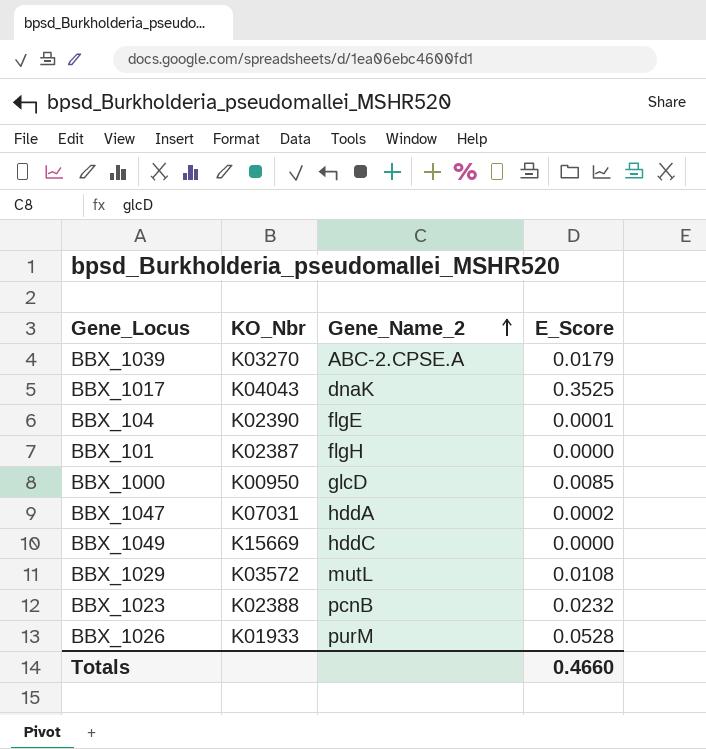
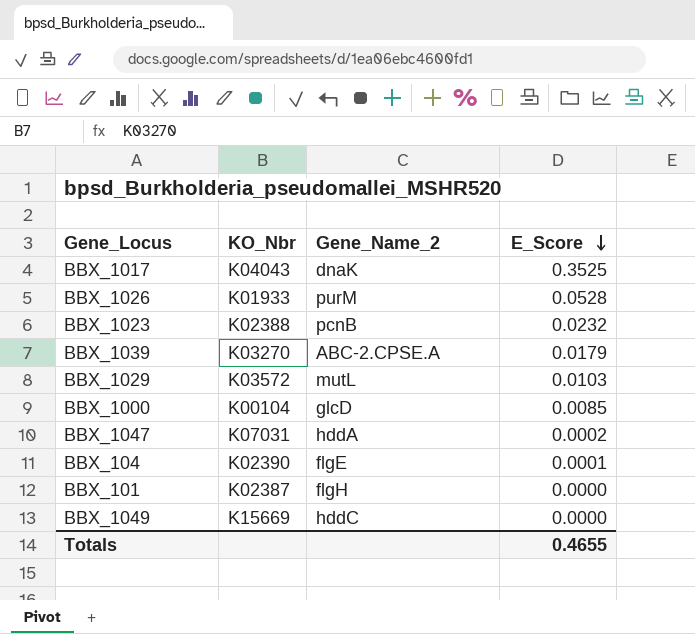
row order: Gene_Name_2 ascending -> E_Score descending
BBX_1029 | E_Score: 0.0108 -> 0.0103
BBX_1000 | KO_Nbr: K00950 -> K00104
Totals | E_Score: 0.4660 -> 0.4655

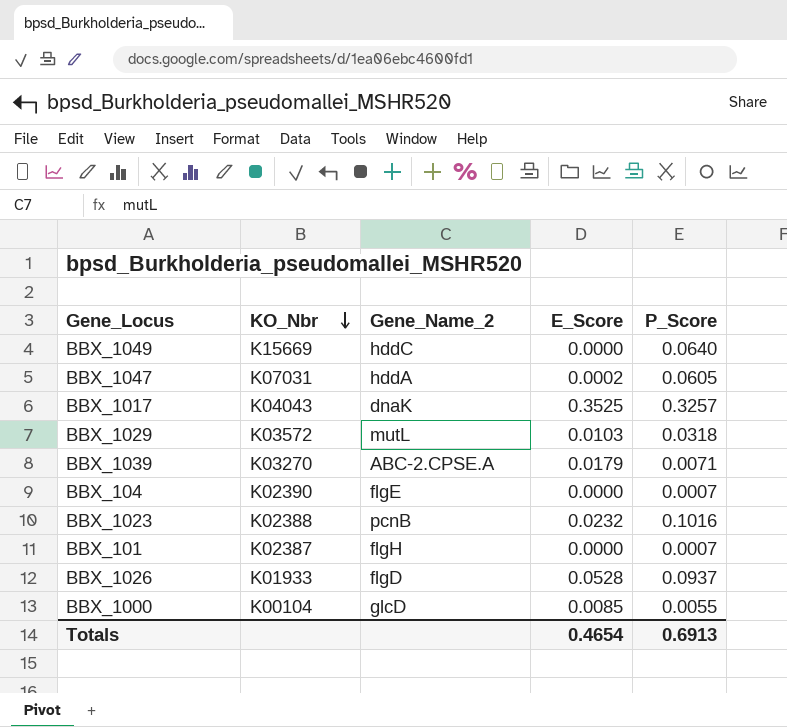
row order: E_Score descending -> KO_Nbr descending
column P_Score | position: none -> 5
BBX_104 | E_Score: 0.0001 -> 0.0000
BBX_1026 | Gene_Name_2: purM -> flgD
Totals | E_Score: 0.4655 -> 0.4654

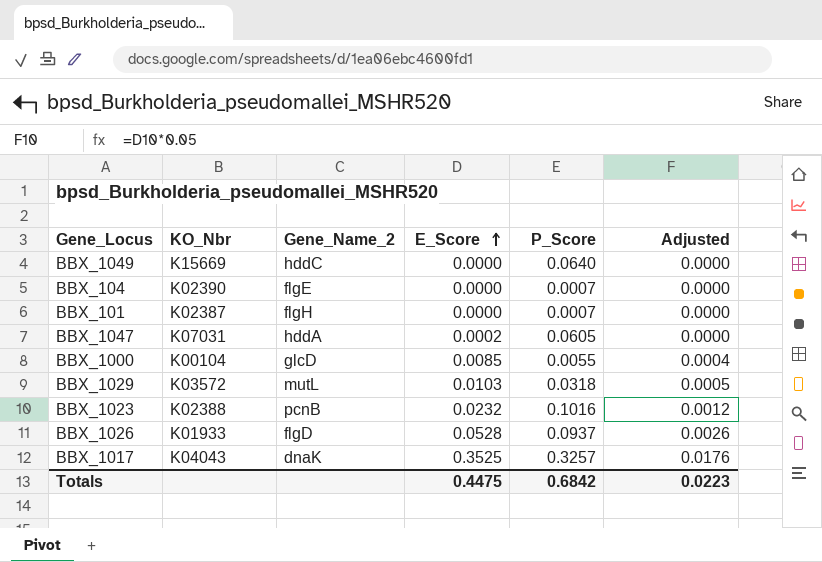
row order: KO_Nbr descending -> E_Score ascending
column Adjusted | formula: none -> [E_Score] * 0.05
row BBX_1039: K03270 | ABC-2.CPSE.A | 0.0179 | 0.0071 -> none
Totals | E_Score: 0.4654 -> 0.4475
Totals | P_Score: 0.6913 -> 0.6842

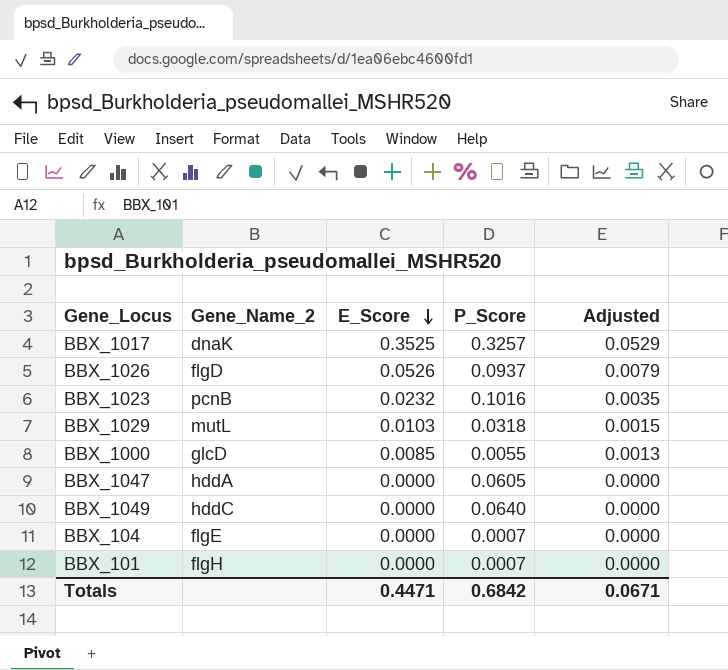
row order: E_Score ascending -> E_Score descending
column KO_Nbr | position: 2 -> none
column Adjusted | formula: [E_Score] * 0.05 -> [E_Score] * 0.15
BBX_1026 | E_Score: 0.0528 -> 0.0526
BBX_1047 | E_Score: 0.0002 -> 0.0000
Totals | E_Score: 0.4475 -> 0.4471
Totals | Adjusted: 0.0223 -> 0.0671

